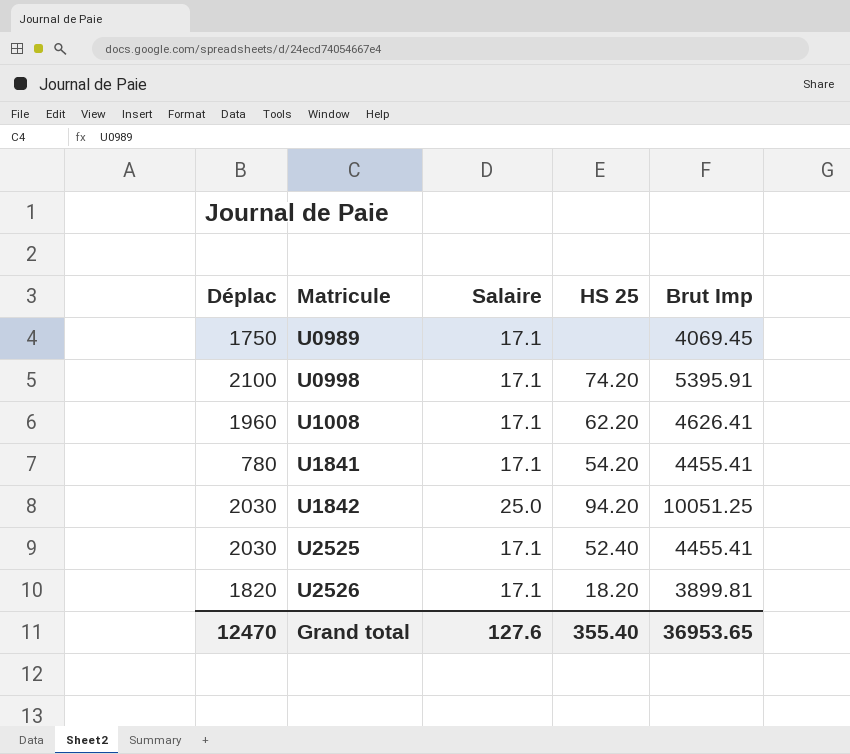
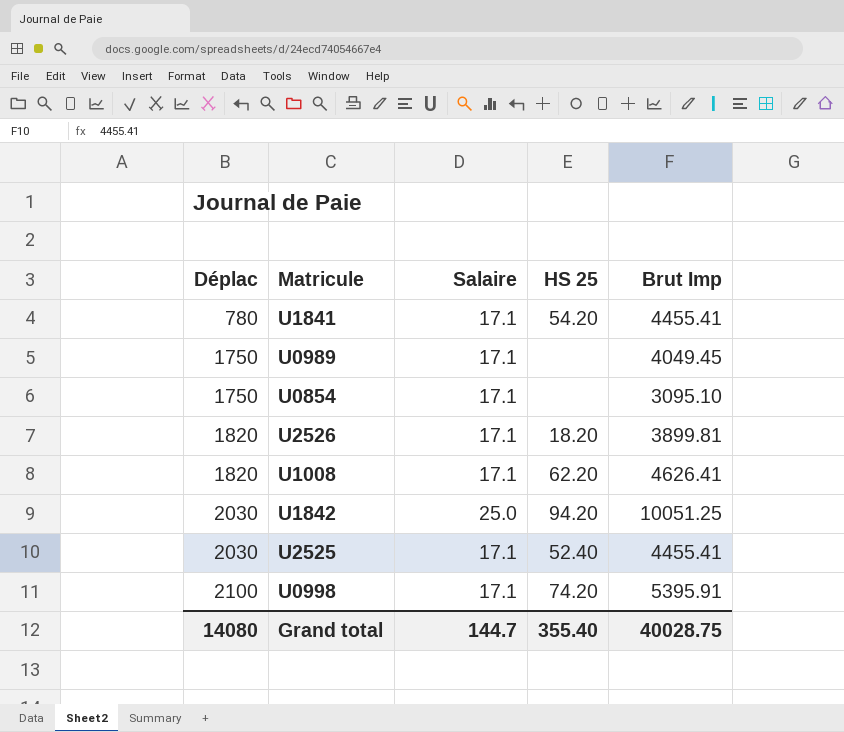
row order: Matricule ascending -> Déplac ascending
U0989 | Brut Imp: 4069.45 -> 4049.45
row U0854: none -> 1750 | 17.1 | none | 3095.10
U1008 | Déplac: 1960 -> 1820
Grand total | Déplac: 12470 -> 14080
Grand total | Salaire: 127.6 -> 144.7
Grand total | Brut Imp: 36953.65 -> 40028.75

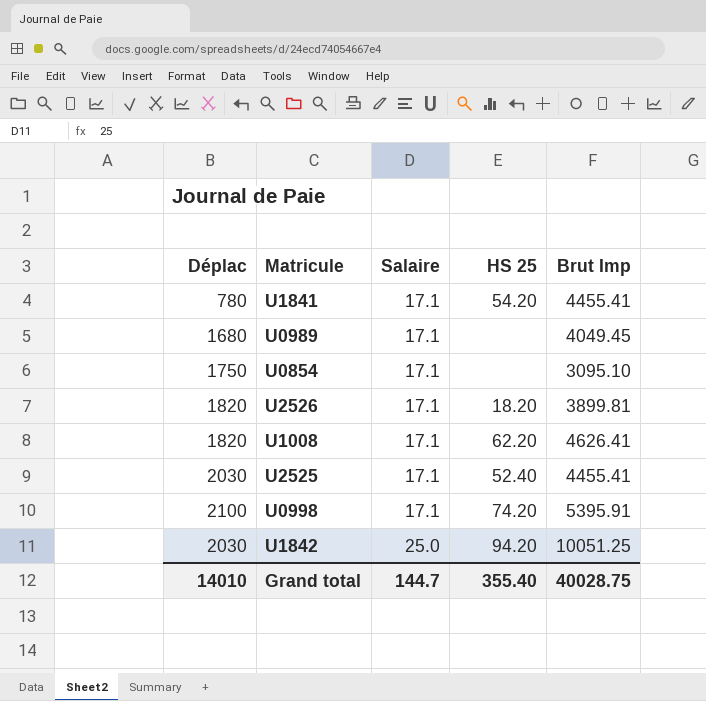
row order: Déplac ascending -> Salaire ascending
U0989 | Déplac: 1750 -> 1680
Grand total | Déplac: 14080 -> 14010

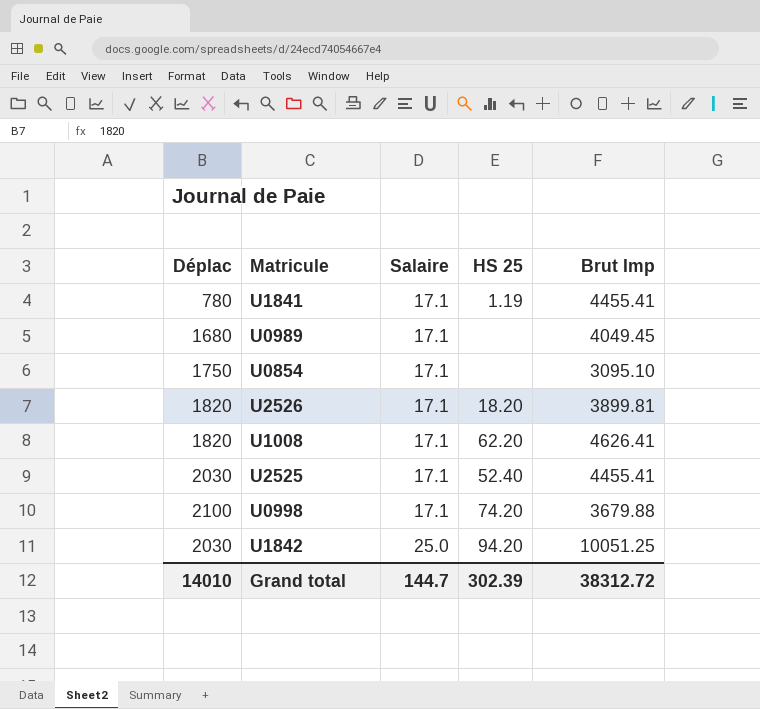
U1841 | HS 25: 54.20 -> 1.19
U0998 | Brut Imp: 5395.91 -> 3679.88
Grand total | HS 25: 355.40 -> 302.39
Grand total | Brut Imp: 40028.75 -> 38312.72

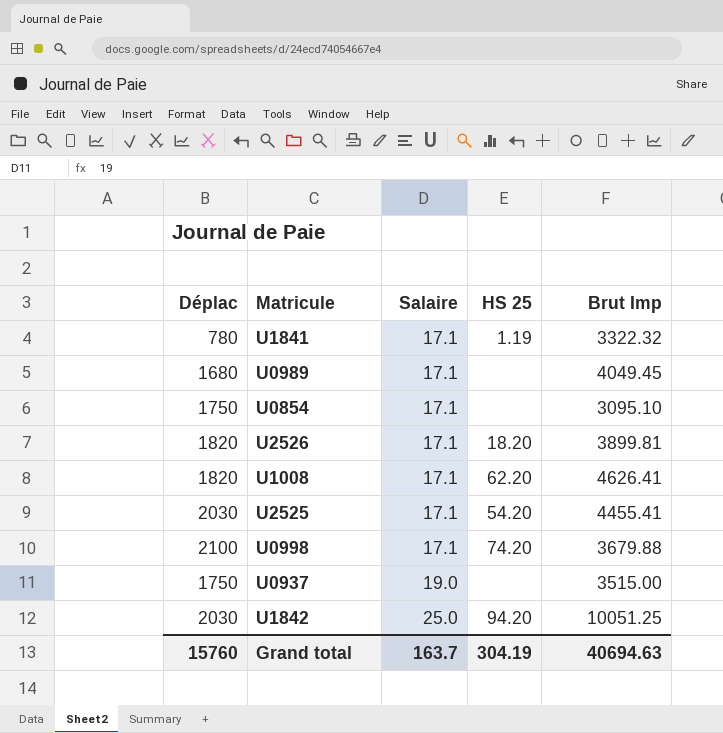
U1841 | Brut Imp: 4455.41 -> 3322.32
U2525 | HS 25: 52.40 -> 54.20
row U0937: none -> 1750 | 19.0 | none | 3515.00
Grand total | Déplac: 14010 -> 15760
Grand total | Salaire: 144.7 -> 163.7
Grand total | HS 25: 302.39 -> 304.19
Grand total | Brut Imp: 38312.72 -> 40694.63

